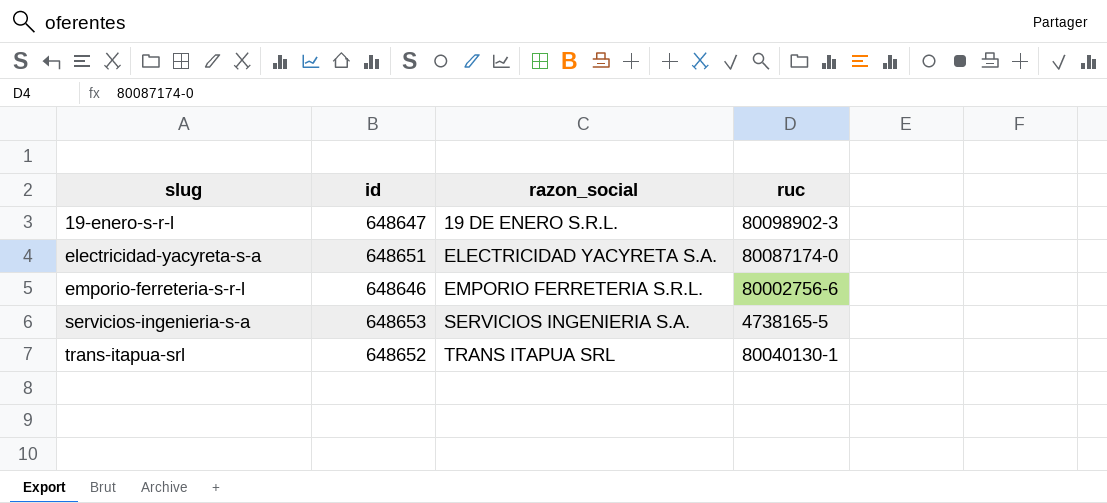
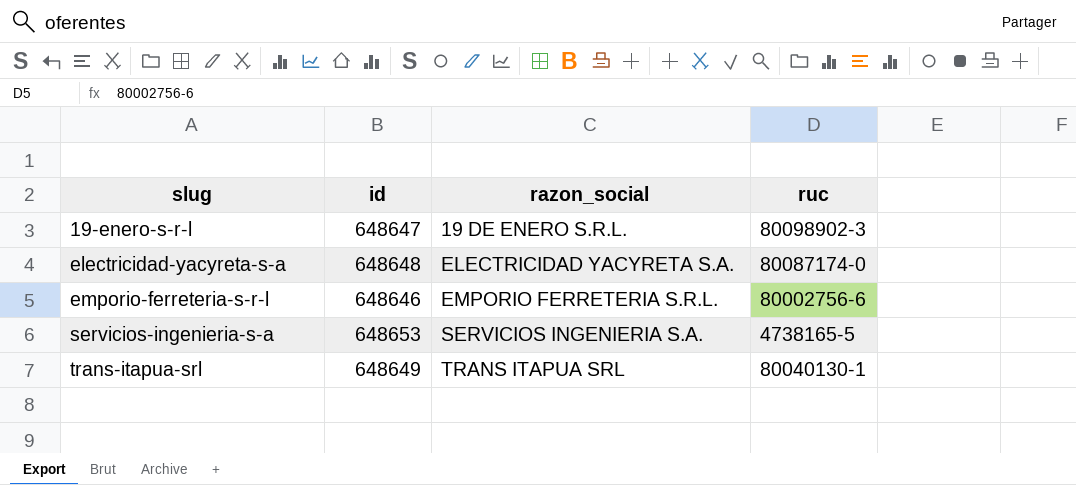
electricidad-yacyreta-s-a | id: 648651 -> 648648
trans-itapua-srl | id: 648652 -> 648649

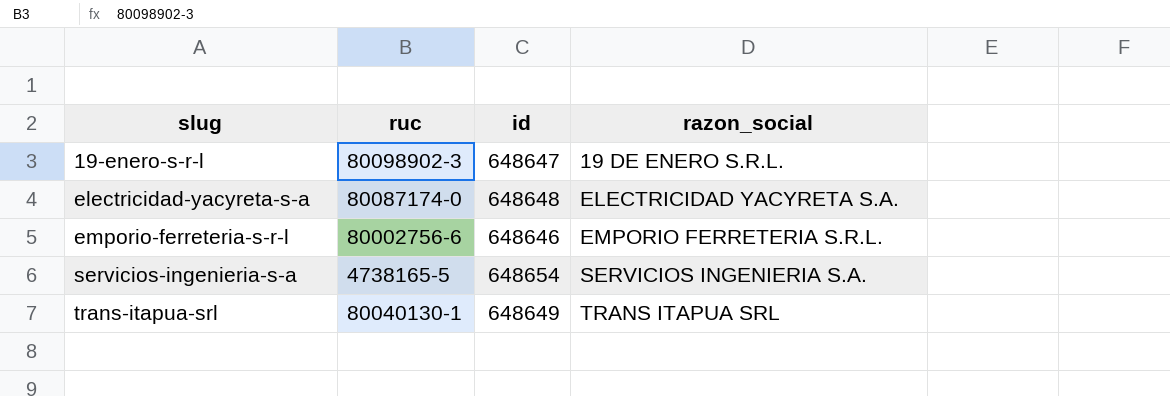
column ruc | position: 4 -> 2
servicios-ingenieria-s-a | id: 648653 -> 648654

